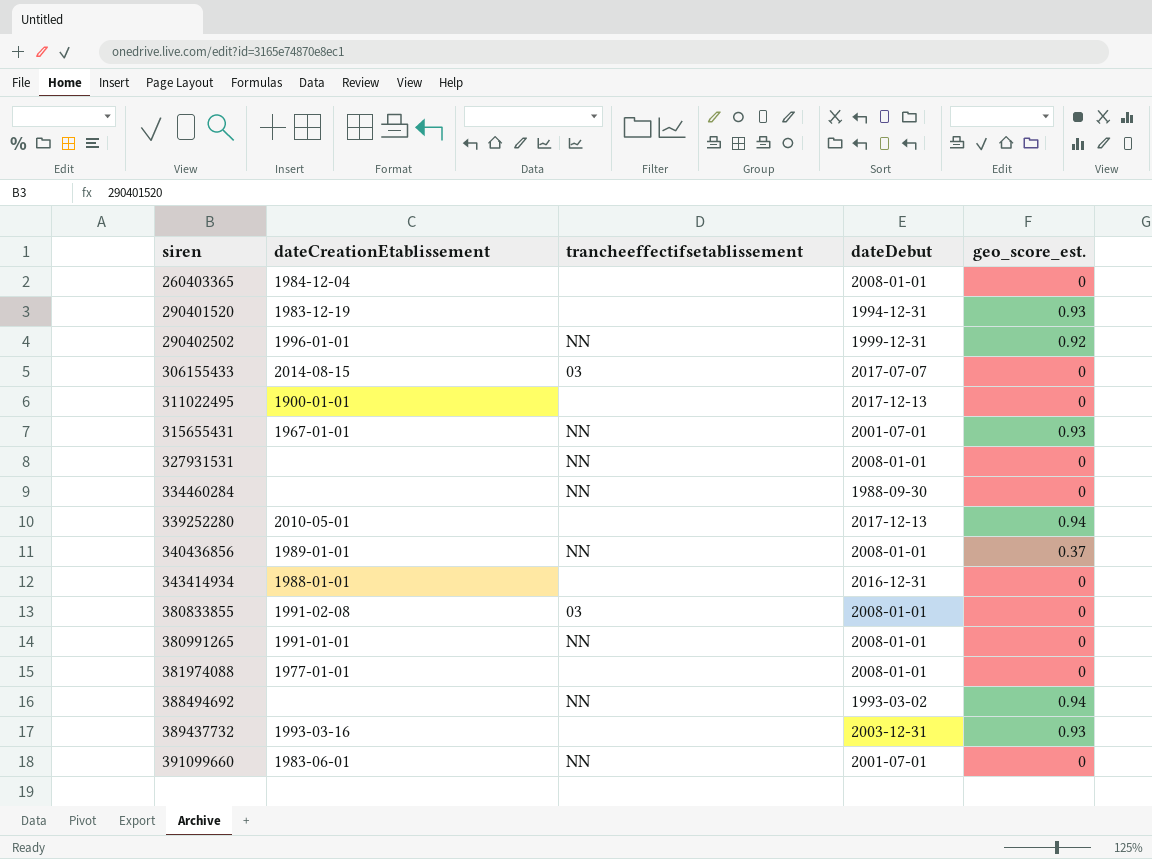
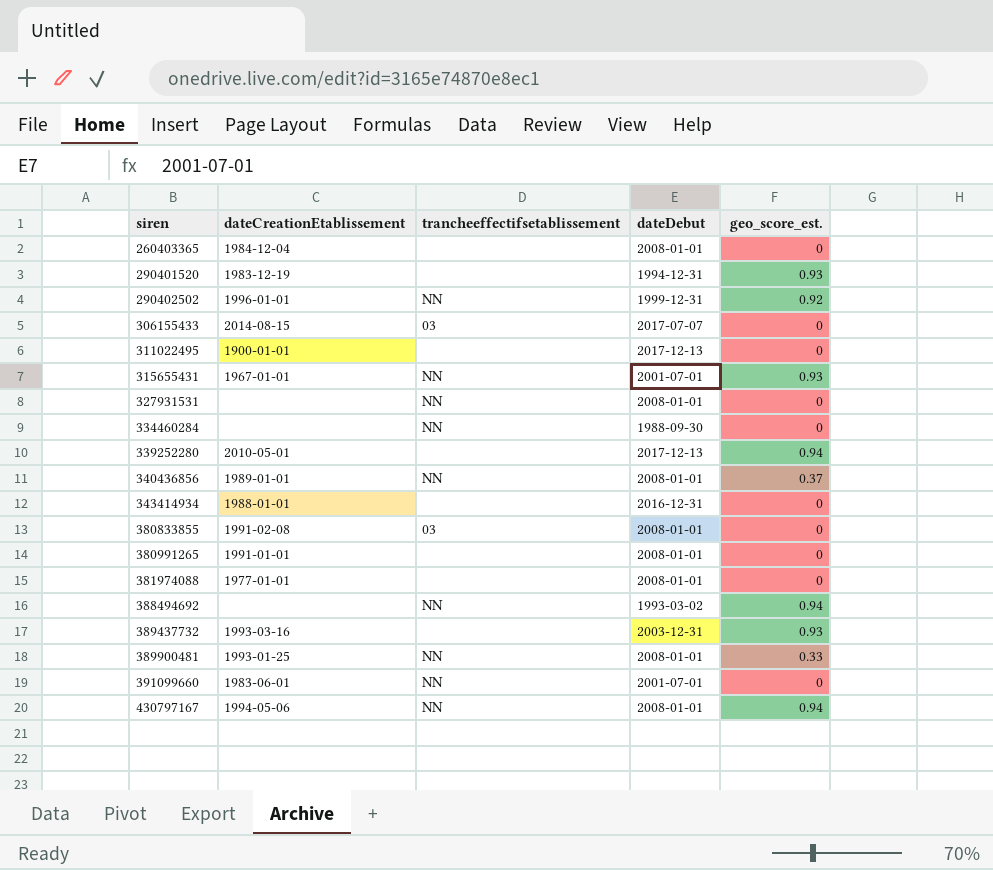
380991265 | trancheeffectifsetablissement: NN -> none
row 389900481: none -> 1993-01-25 | NN | 2008-01-01 | 0.33
row 430797167: none -> 1994-05-06 | NN | 2008-01-01 | 0.94

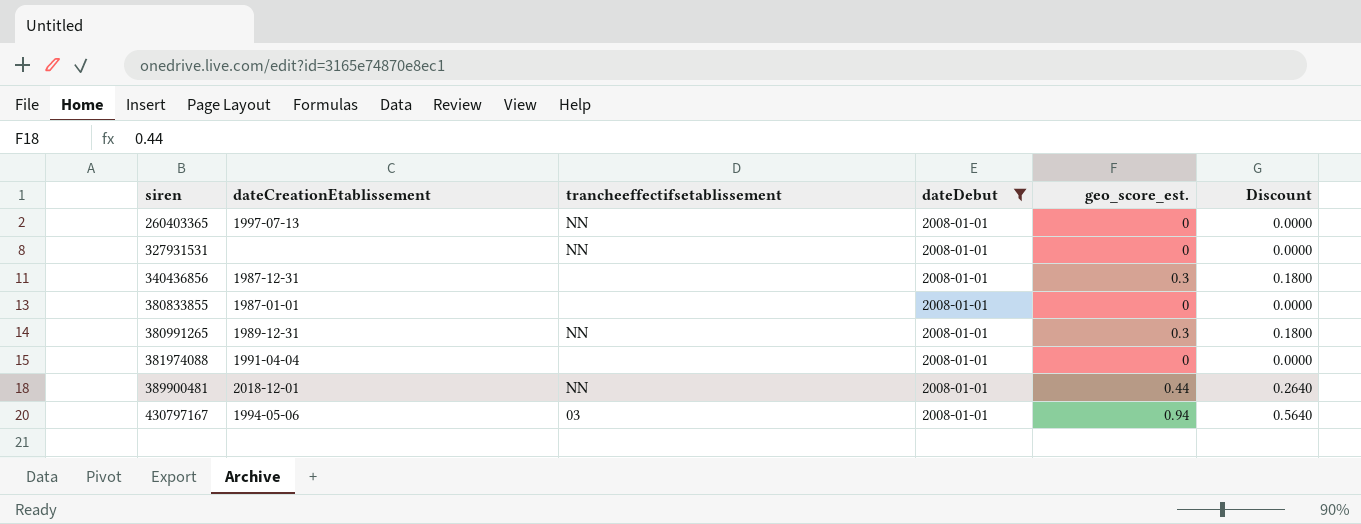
filter: none -> dateDebut = 2008-01-01
column Discount | formula: none -> [geo_score_est.] * 0.6
260403365 | dateCreationEtablissement: 1984-12-04 -> 1997-07-13
260403365 | trancheeffectifsetablissement: none -> NN
340436856 | dateCreationEtablissement: 1989-01-01 -> 1987-12-31
340436856 | trancheeffectifsetablissement: NN -> none
340436856 | geo_score_est.: 0.37 -> 0.3
380833855 | dateCreationEtablissement: 1991-02-08 -> 1987-01-01
380833855 | trancheeffectifsetablissement: 03 -> none
380991265 | dateCreationEtablissement: 1991-01-01 -> 1989-12-31
380991265 | trancheeffectifsetablissement: none -> NN
380991265 | geo_score_est.: 0 -> 0.3
381974088 | dateCreationEtablissement: 1977-01-01 -> 1991-04-04
389900481 | dateCreationEtablissement: 1993-01-25 -> 2018-12-01
389900481 | geo_score_est.: 0.33 -> 0.44
430797167 | trancheeffectifsetablissement: NN -> 03

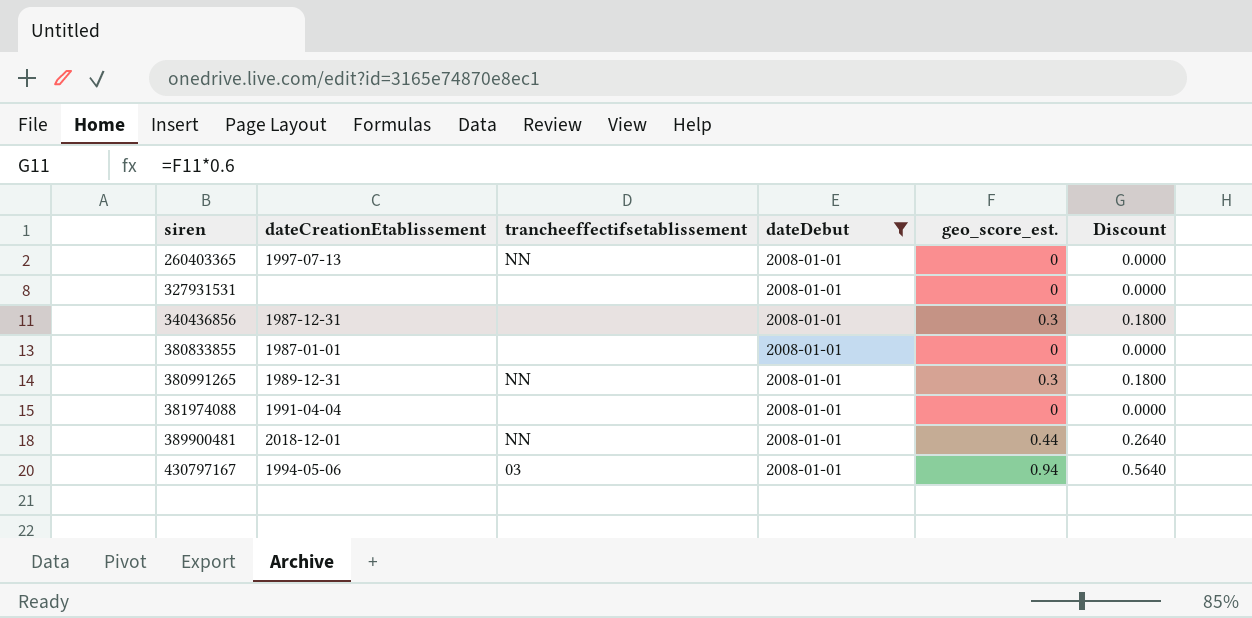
327931531 | trancheeffectifsetablissement: NN -> none

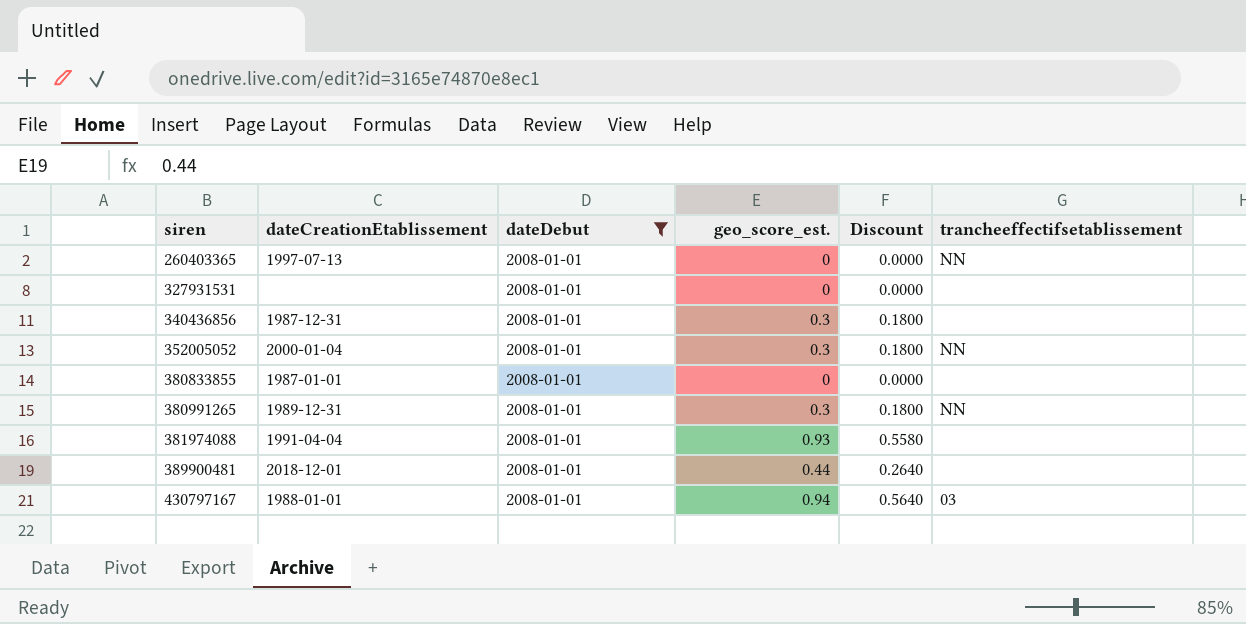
column trancheeffectifsetablissement | position: 3 -> 6
row 352005052: none -> 2000-01-04 | 2008-01-01 | 0.3 | 0.1800 | NN
381974088 | geo_score_est.: 0 -> 0.93
381974088 | Discount: 0.0000 -> 0.5580
389900481 | trancheeffectifsetablissement: NN -> none
430797167 | dateCreationEtablissement: 1994-05-06 -> 1988-01-01

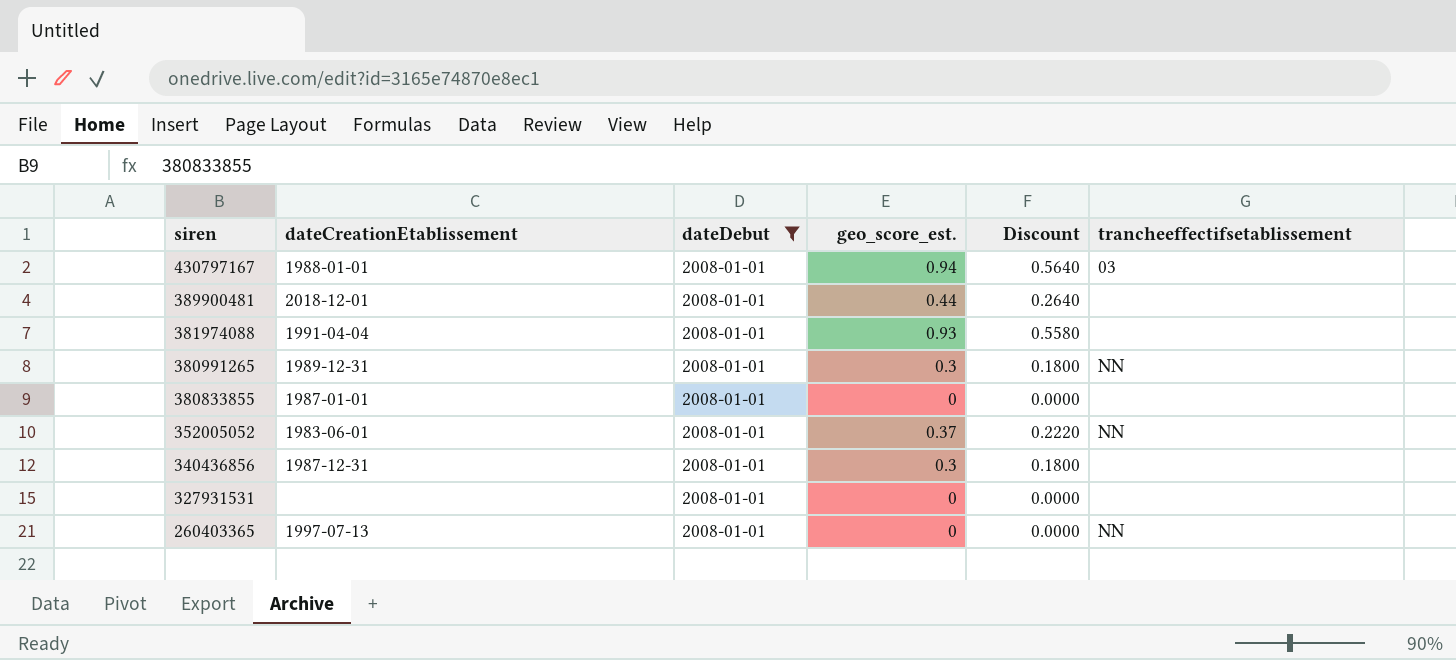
row order: siren ascending -> siren descending
352005052 | dateCreationEtablissement: 2000-01-04 -> 1983-06-01
352005052 | geo_score_est.: 0.3 -> 0.37
352005052 | Discount: 0.1800 -> 0.2220

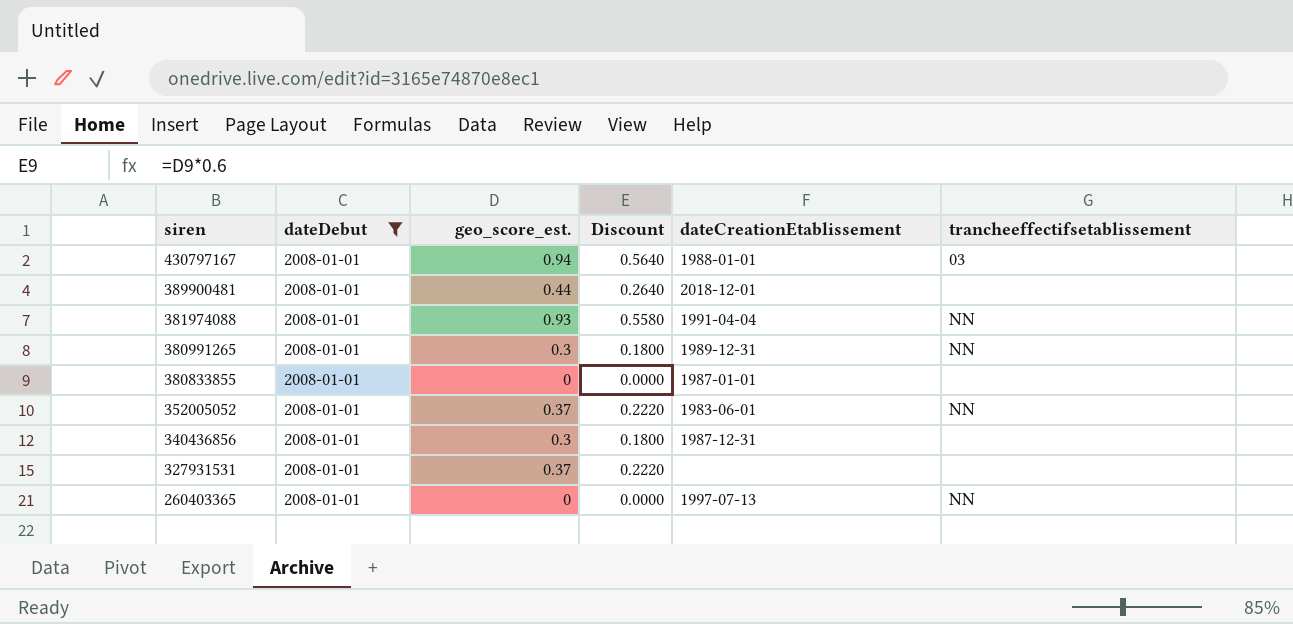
column dateCreationEtablissement | position: 2 -> 5
381974088 | trancheeffectifsetablissement: none -> NN
327931531 | geo_score_est.: 0 -> 0.37
327931531 | Discount: 0.0000 -> 0.2220

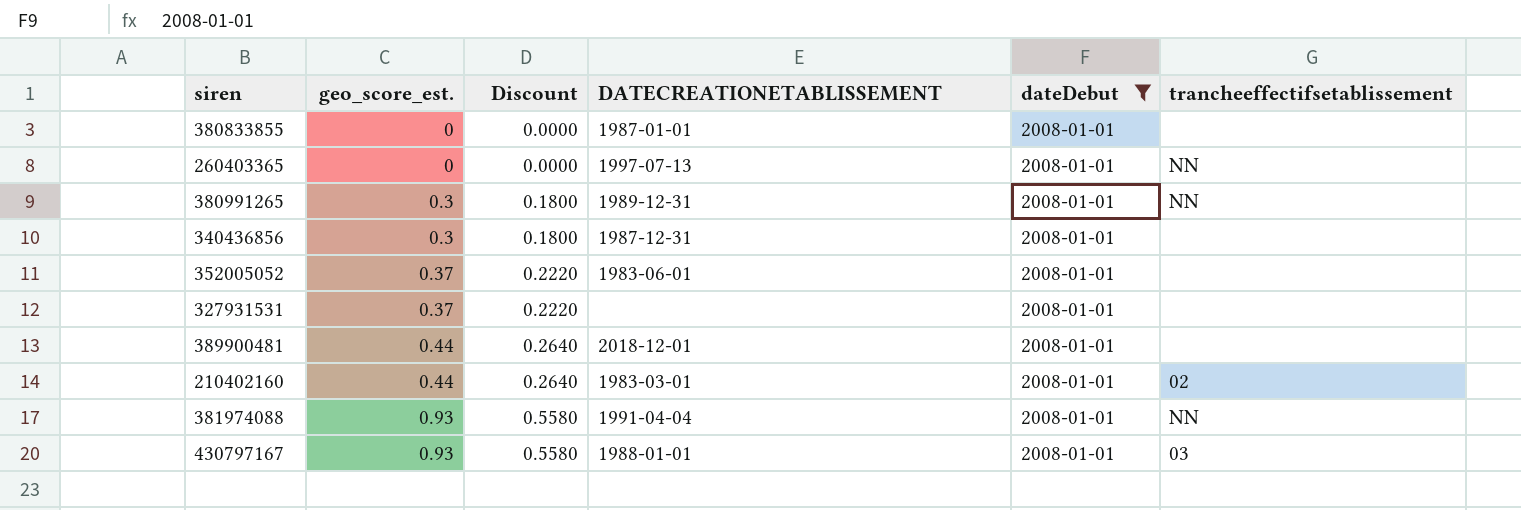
row order: siren descending -> geo_score_est. ascending
column name: dateCreationEtablissement -> DATECREATIONETABLISSEMENT
column dateDebut | position: 2 -> 5
352005052 | trancheeffectifsetablissement: NN -> none
row 210402160: none -> 0.44 | 0.2640 | 1983-03-01 | 2008-01-01 | 02
430797167 | geo_score_est.: 0.94 -> 0.93
430797167 | Discount: 0.5640 -> 0.5580

